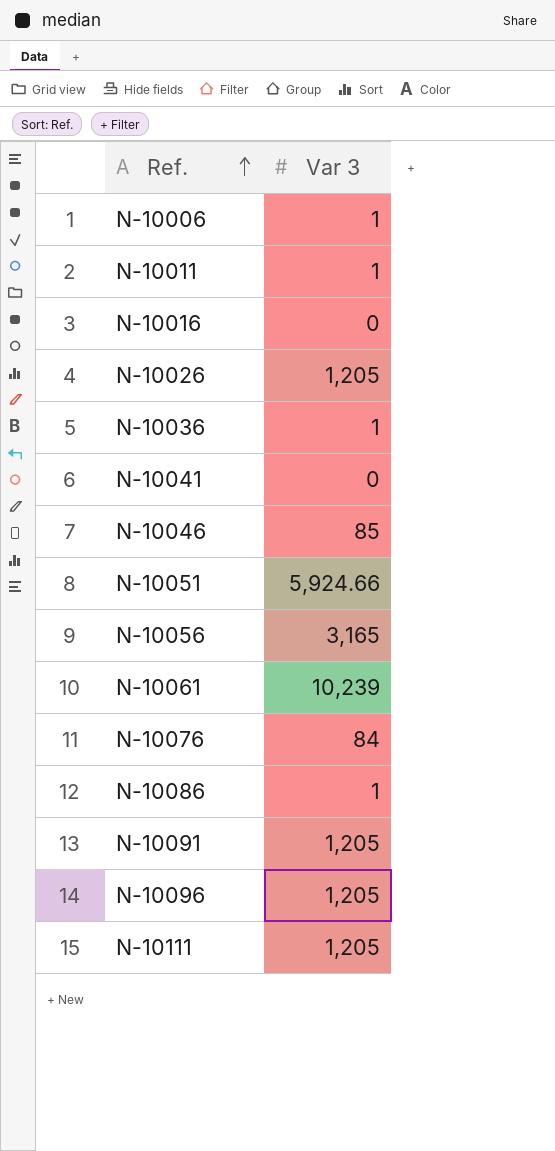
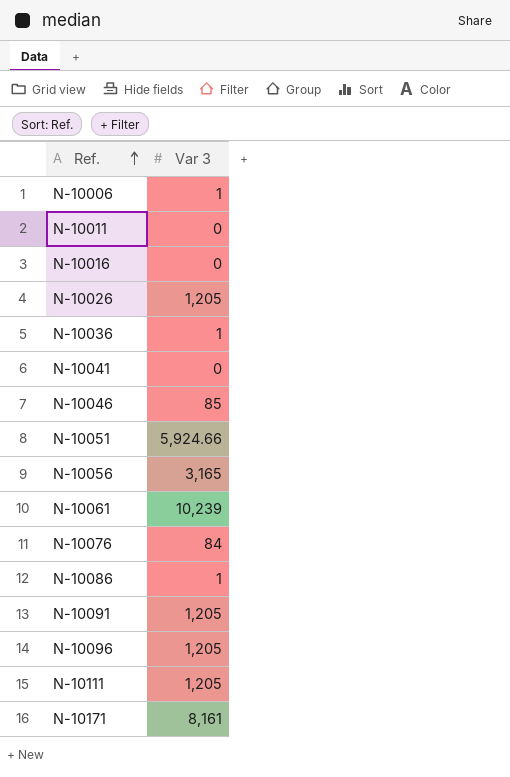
N-10011 | Var 3: 1 -> 0
row N-10171: none -> 8,161

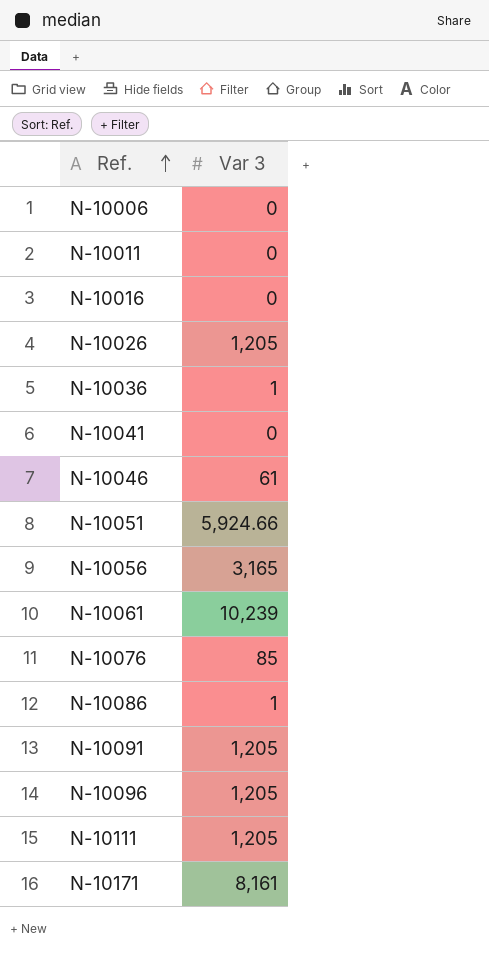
N-10006 | Var 3: 1 -> 0
N-10046 | Var 3: 85 -> 61
N-10076 | Var 3: 84 -> 85

